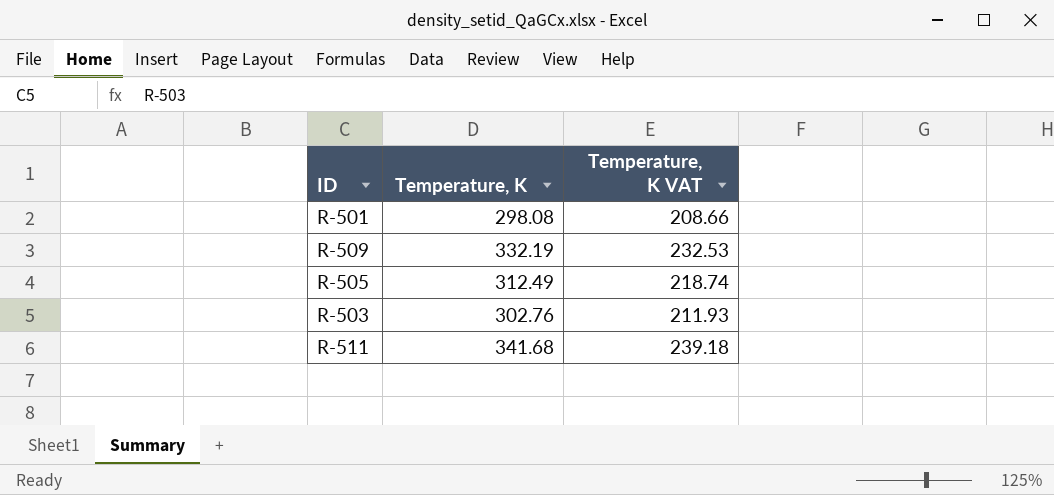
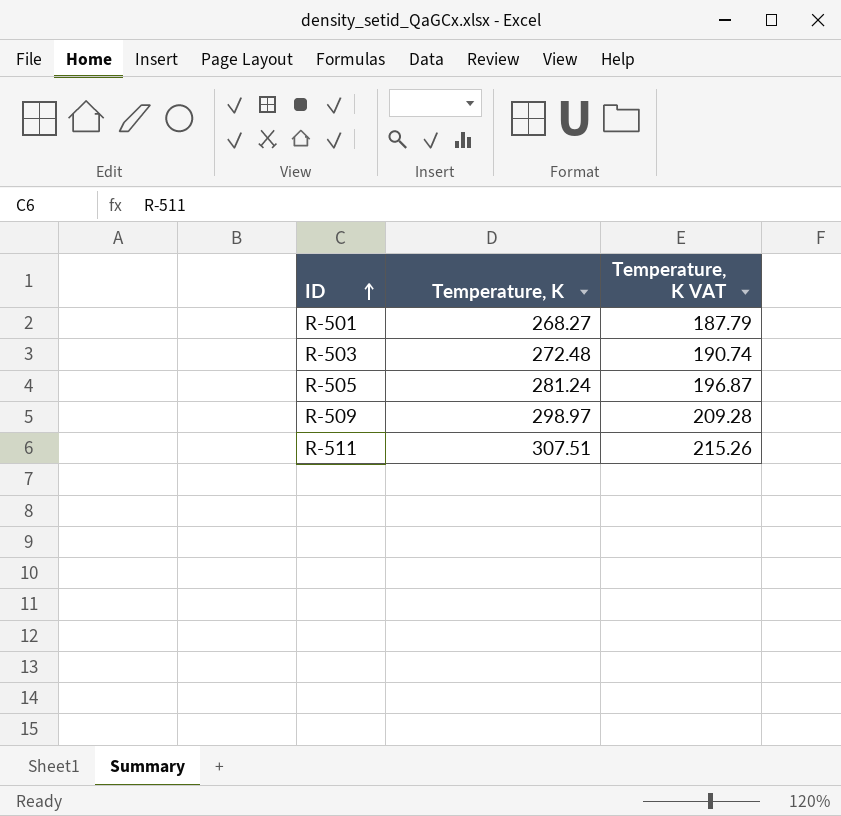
row order: none -> ID ascending
R-501 | Temperature, K: 298.08 -> 268.27
R-501 | Temperature, K VAT: 208.66 -> 187.79
R-503 | Temperature, K: 302.76 -> 272.48
R-503 | Temperature, K VAT: 211.93 -> 190.74
R-505 | Temperature, K: 312.49 -> 281.24
R-505 | Temperature, K VAT: 218.74 -> 196.87
R-509 | Temperature, K: 332.19 -> 298.97
R-509 | Temperature, K VAT: 232.53 -> 209.28
R-511 | Temperature, K: 341.68 -> 307.51
R-511 | Temperature, K VAT: 239.18 -> 215.26

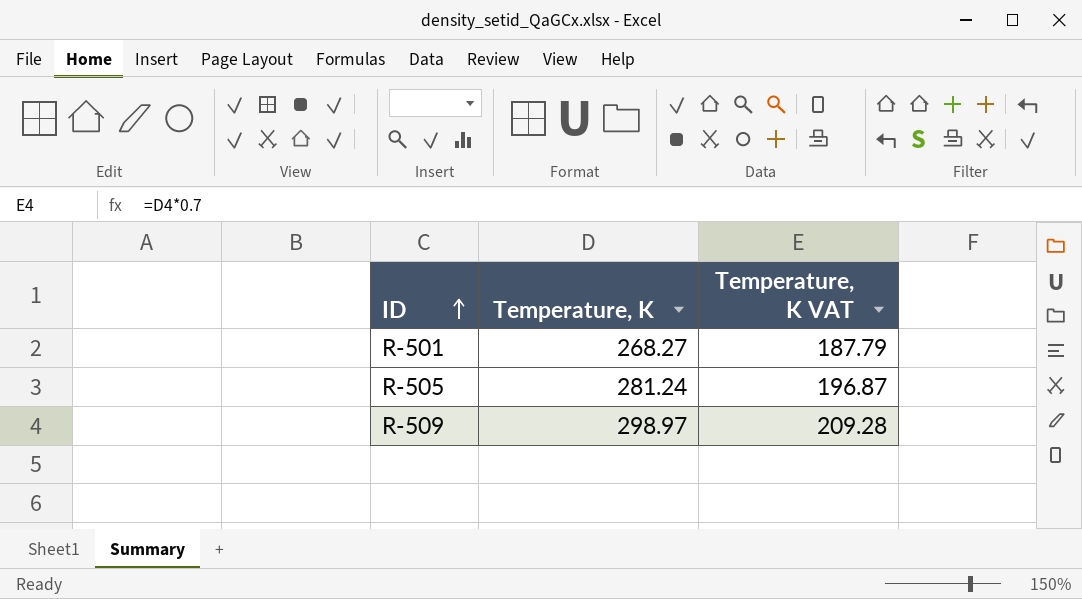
row R-503: 272.48 | 190.74 -> none
row R-511: 307.51 | 215.26 -> none

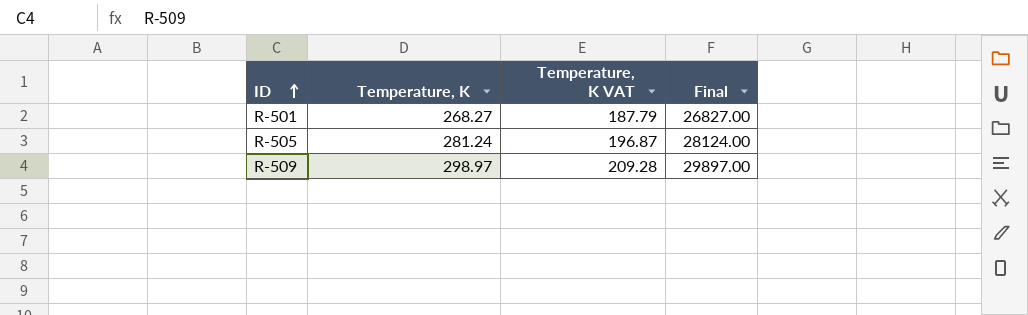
column Final | formula: none -> [Temperature, K] * 100

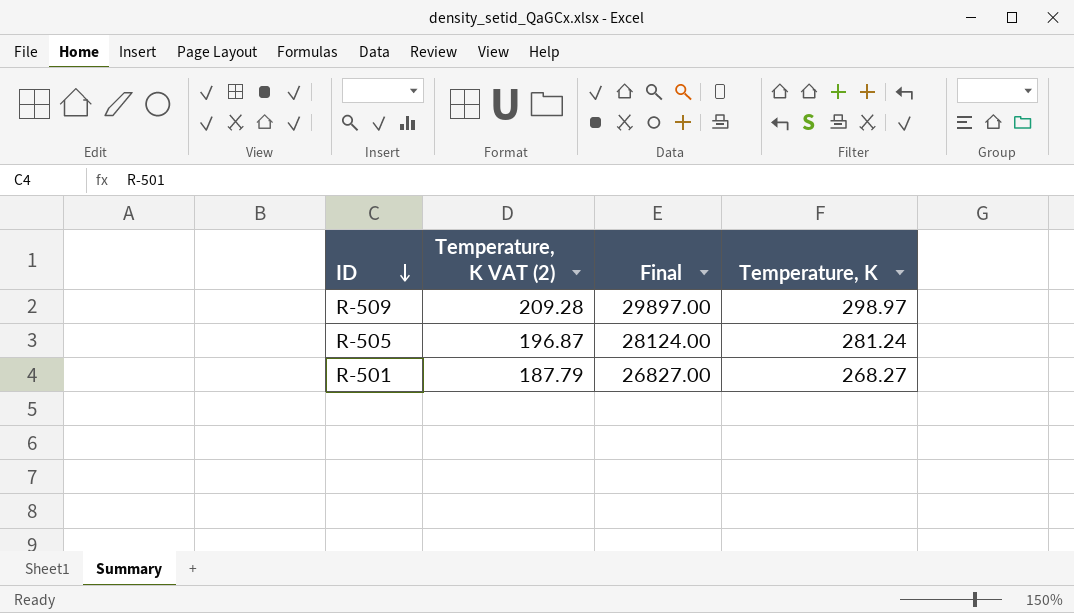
row order: ID ascending -> ID descending
column name: Temperature, K VAT -> Temperature, K VAT (2)
column Temperature, K | position: 2 -> 4

